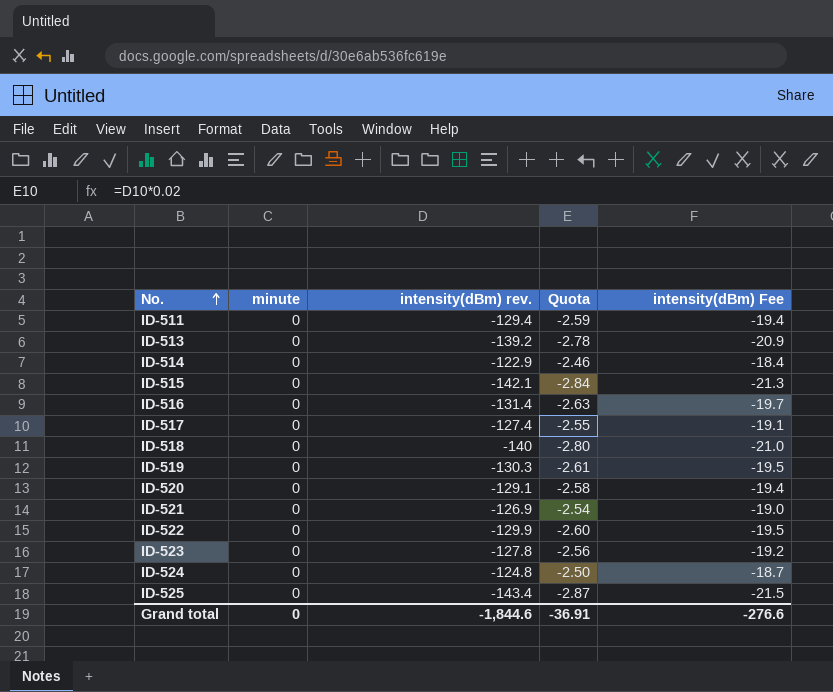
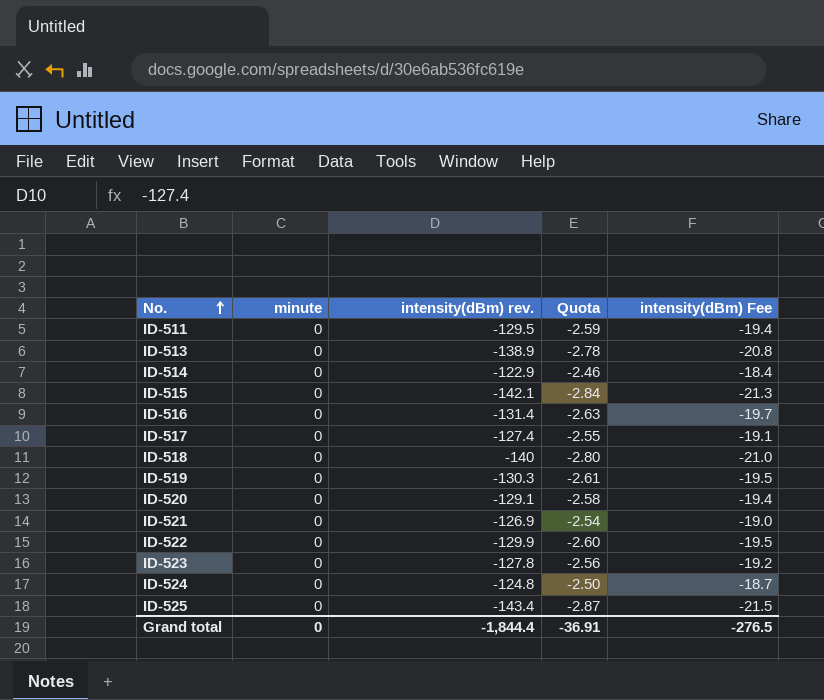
ID-511 | intensity(dBm) rev.: -129.4 -> -129.5
ID-513 | intensity(dBm) rev.: -139.2 -> -138.9
ID-513 | intensity(dBm) Fee: -20.9 -> -20.8
Grand total | intensity(dBm) rev.: -1,844.6 -> -1,844.4
Grand total | intensity(dBm) Fee: -276.6 -> -276.5

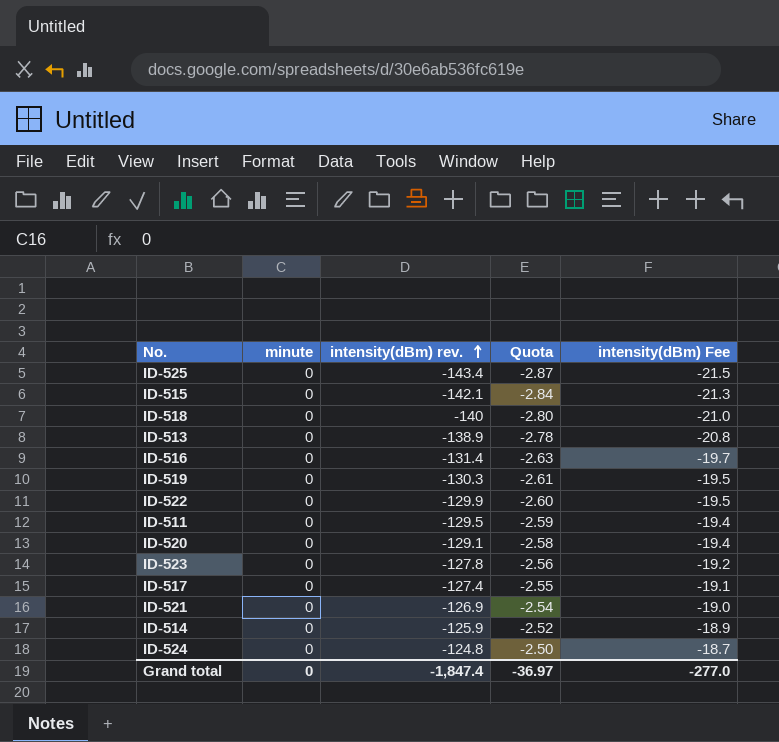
row order: No. ascending -> intensity(dBm) rev. ascending
ID-514 | intensity(dBm) rev.: -122.9 -> -125.9
ID-514 | Quota: -2.46 -> -2.52
ID-514 | intensity(dBm) Fee: -18.4 -> -18.9
Grand total | intensity(dBm) rev.: -1,844.4 -> -1,847.4
Grand total | Quota: -36.91 -> -36.97
Grand total | intensity(dBm) Fee: -276.5 -> -277.0

